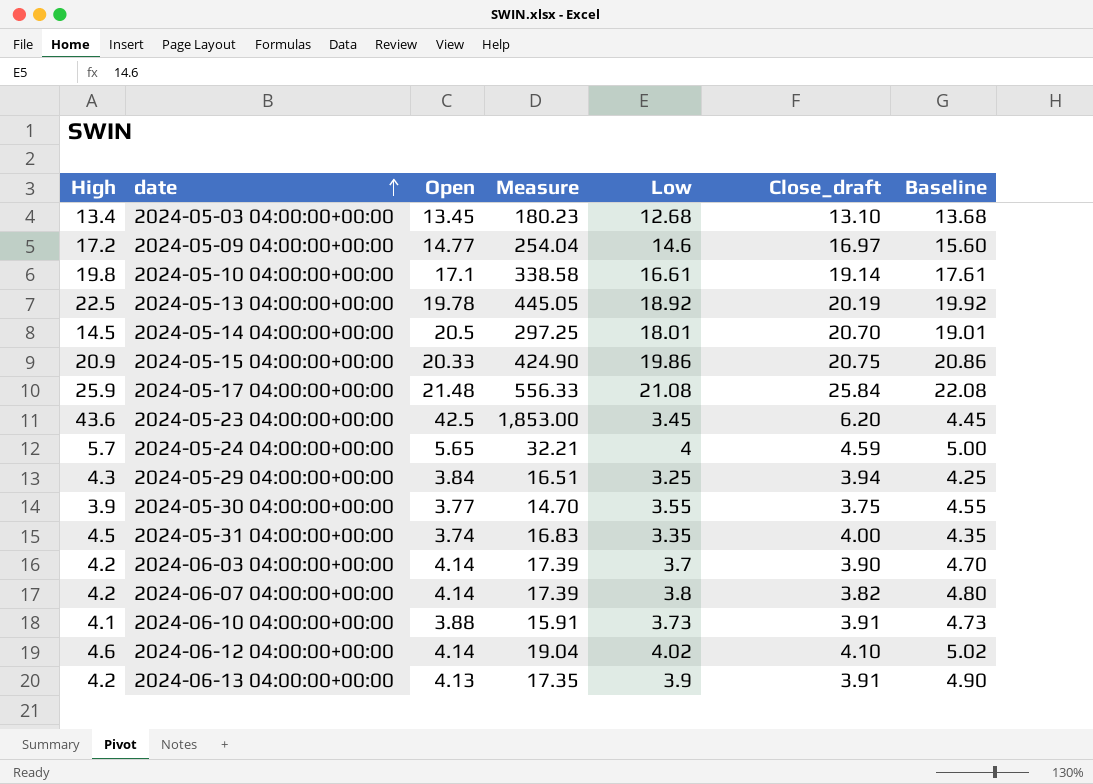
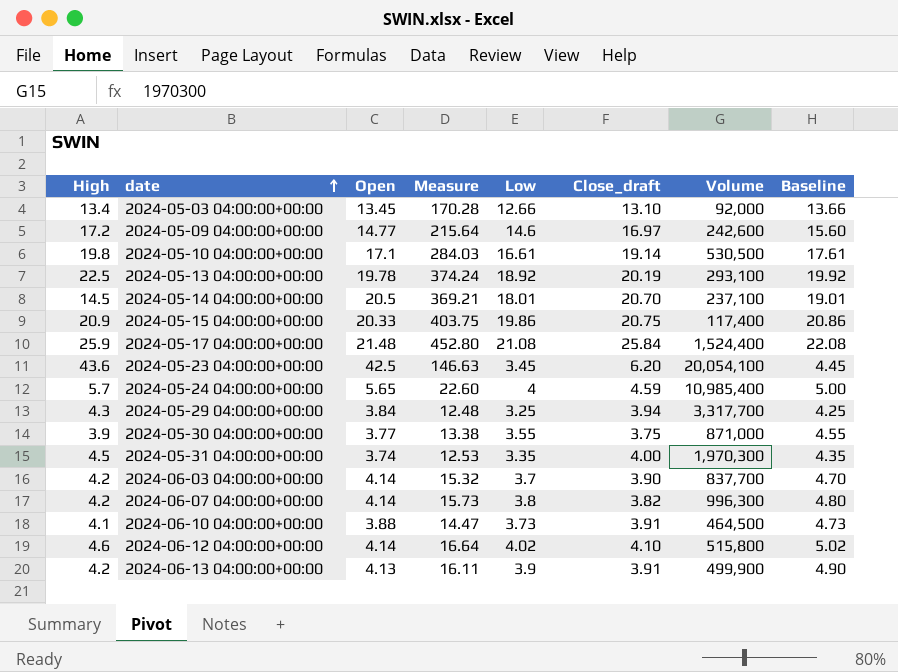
column Measure | formula: [High] * [Open] -> [Open] * [Low]
column Volume | position: none -> 7
2024-05-03 04:00:00+00:00 | Low: 12.68 -> 12.66
2024-05-03 04:00:00+00:00 | Baseline: 13.68 -> 13.66

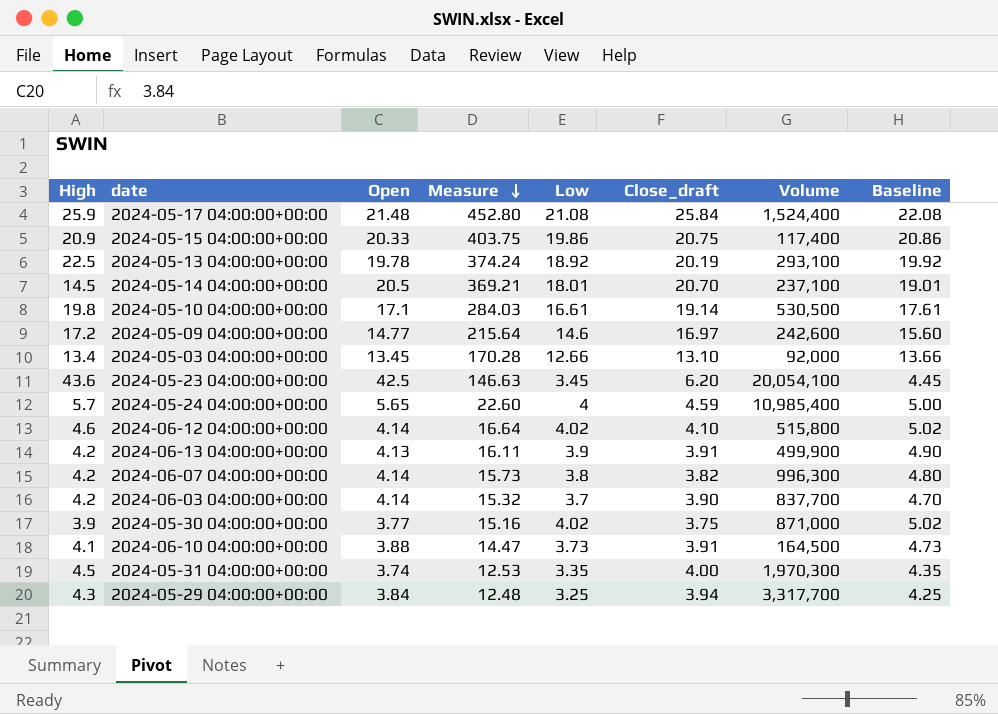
row order: date ascending -> Measure descending
2024-05-30 04:00:00+00:00 | Measure: 13.38 -> 15.16
2024-05-30 04:00:00+00:00 | Low: 3.55 -> 4.02
2024-05-30 04:00:00+00:00 | Baseline: 4.55 -> 5.02
2024-06-10 04:00:00+00:00 | Volume: 464,500 -> 164,500

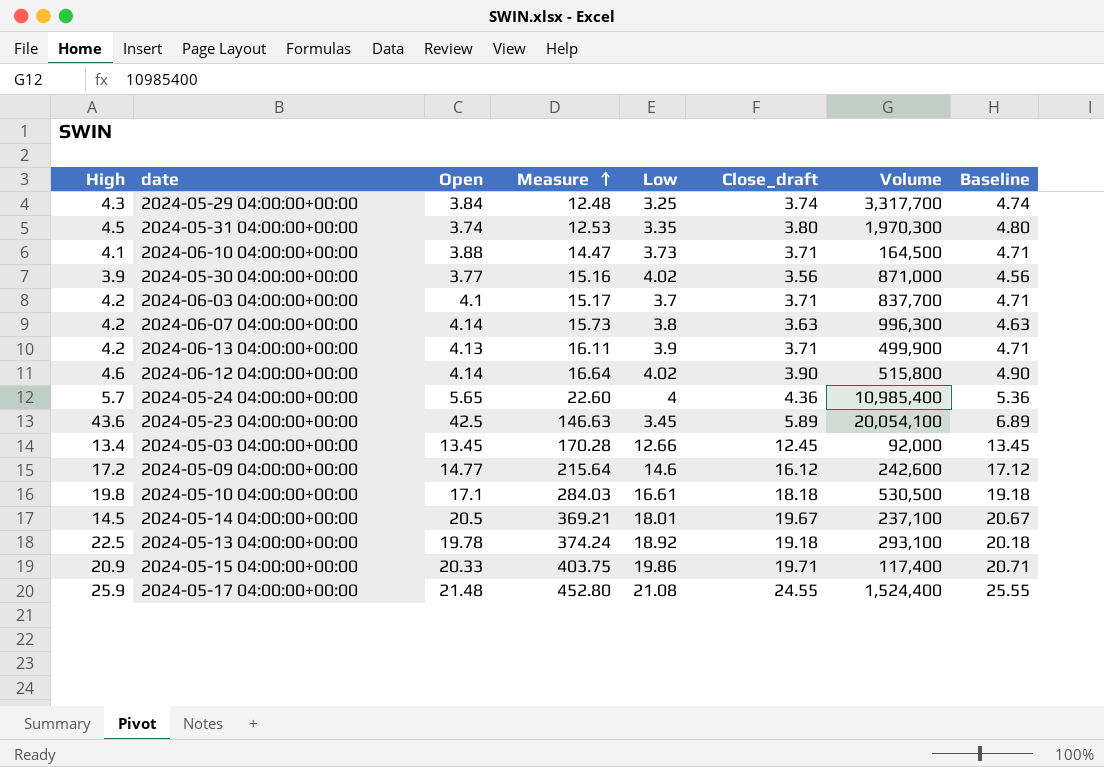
row order: Measure descending -> Measure ascending
column Baseline | formula: [Low] + 1 -> [Close_draft] + 1
2024-05-29 04:00:00+00:00 | Close_draft: 3.94 -> 3.74
2024-05-31 04:00:00+00:00 | Close_draft: 4.00 -> 3.80
2024-06-10 04:00:00+00:00 | Close_draft: 3.91 -> 3.71
2024-05-30 04:00:00+00:00 | Close_draft: 3.75 -> 3.56
2024-06-03 04:00:00+00:00 | Open: 4.14 -> 4.1
2024-06-03 04:00:00+00:00 | Measure: 15.32 -> 15.17
2024-06-03 04:00:00+00:00 | Close_draft: 3.90 -> 3.71
2024-06-07 04:00:00+00:00 | Close_draft: 3.82 -> 3.63
2024-06-13 04:00:00+00:00 | Close_draft: 3.91 -> 3.71
2024-06-12 04:00:00+00:00 | Close_draft: 4.10 -> 3.90
2024-05-24 04:00:00+00:00 | Close_draft: 4.59 -> 4.36
2024-05-23 04:00:00+00:00 | Close_draft: 6.20 -> 5.89
2024-05-03 04:00:00+00:00 | Close_draft: 13.10 -> 12.45
2024-05-09 04:00:00+00:00 | Close_draft: 16.97 -> 16.12
2024-05-10 04:00:00+00:00 | Close_draft: 19.14 -> 18.18
2024-05-14 04:00:00+00:00 | Close_draft: 20.70 -> 19.67
2024-05-13 04:00:00+00:00 | Close_draft: 20.19 -> 19.18
2024-05-15 04:00:00+00:00 | Close_draft: 20.75 -> 19.71
2024-05-17 04:00:00+00:00 | Close_draft: 25.84 -> 24.55

